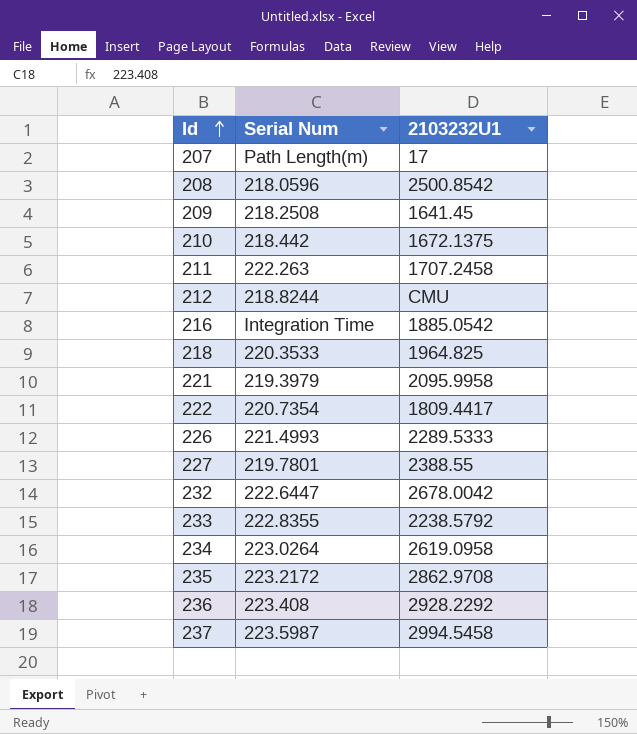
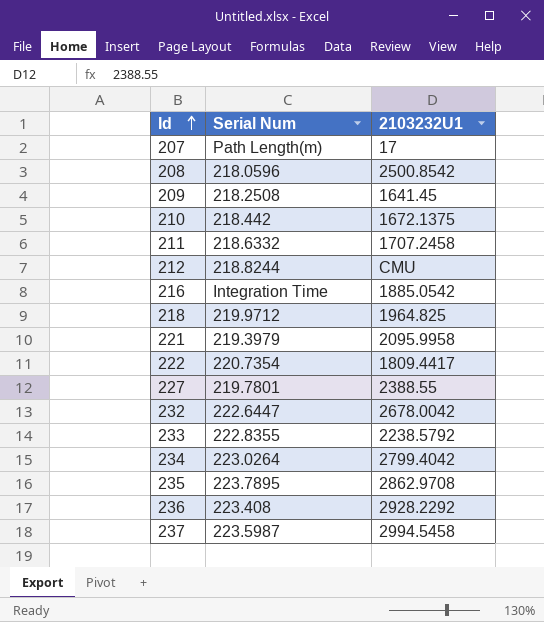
row 226: 221.4993 | 2289.5333 -> none
211 | Serial Num: 222.263 -> 218.6332
218 | Serial Num: 220.3533 -> 219.9712
234 | 2103232U1: 2619.0958 -> 2799.4042
235 | Serial Num: 223.2172 -> 223.7895

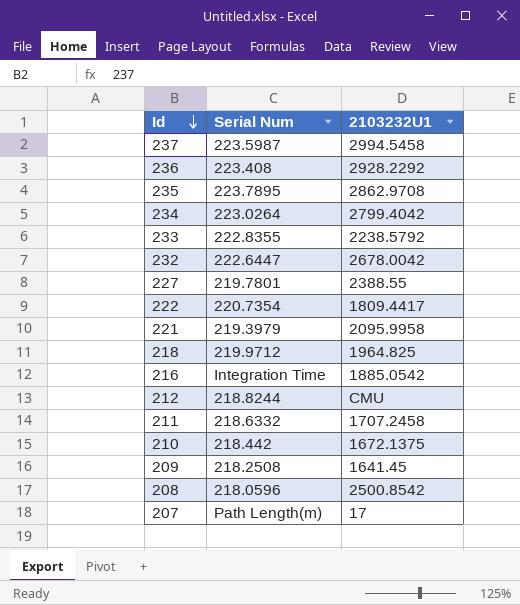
row order: Id ascending -> Id descending

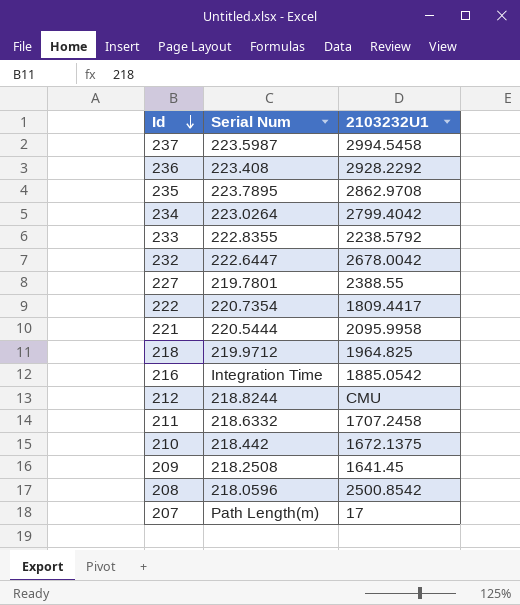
221 | Serial Num: 219.3979 -> 220.5444

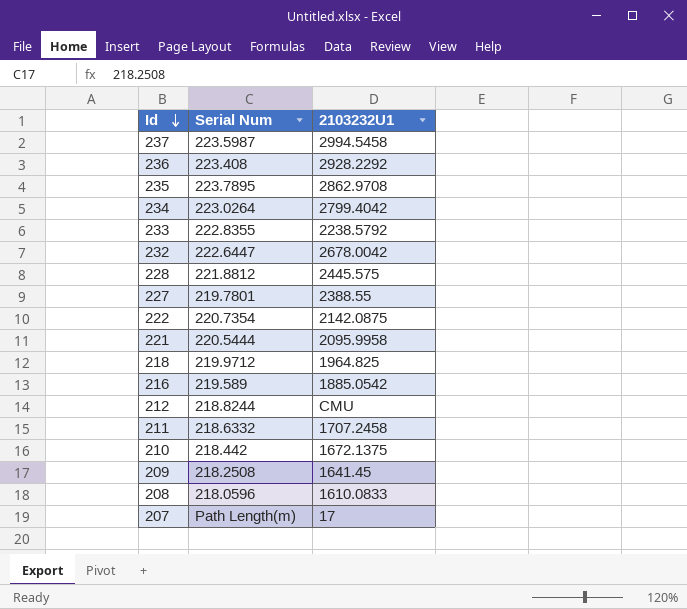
row 228: none -> 221.8812 | 2445.575
222 | 2103232U1: 1809.4417 -> 2142.0875
216 | Serial Num: Integration Time -> 219.589
208 | 2103232U1: 2500.8542 -> 1610.0833

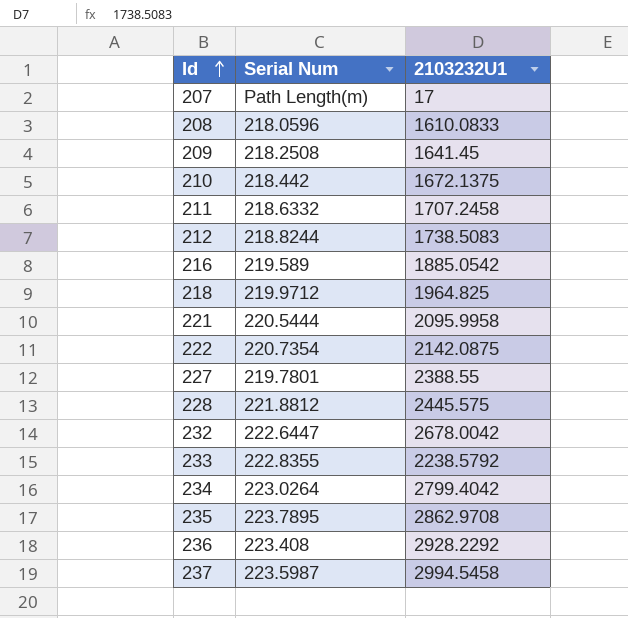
row order: Id descending -> Id ascending
212 | 2103232U1: CMU -> 1738.5083

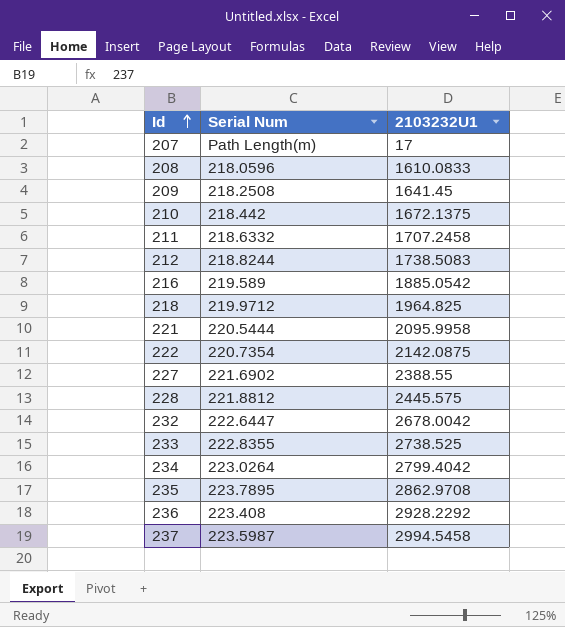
227 | Serial Num: 219.7801 -> 221.6902
233 | 2103232U1: 2238.5792 -> 2738.525

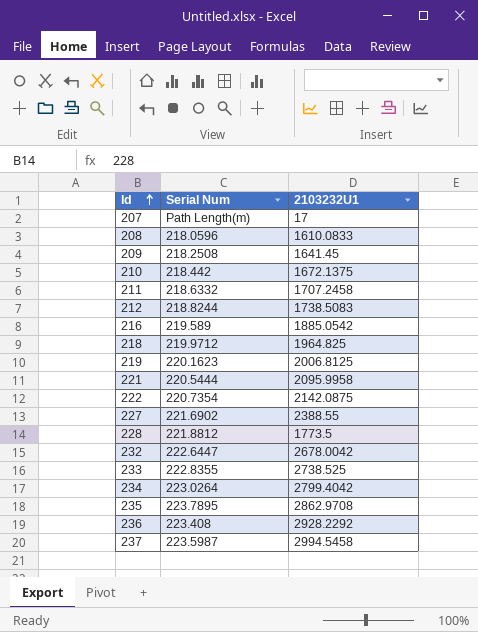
row 219: none -> 220.1623 | 2006.8125
228 | 2103232U1: 2445.575 -> 1773.5

